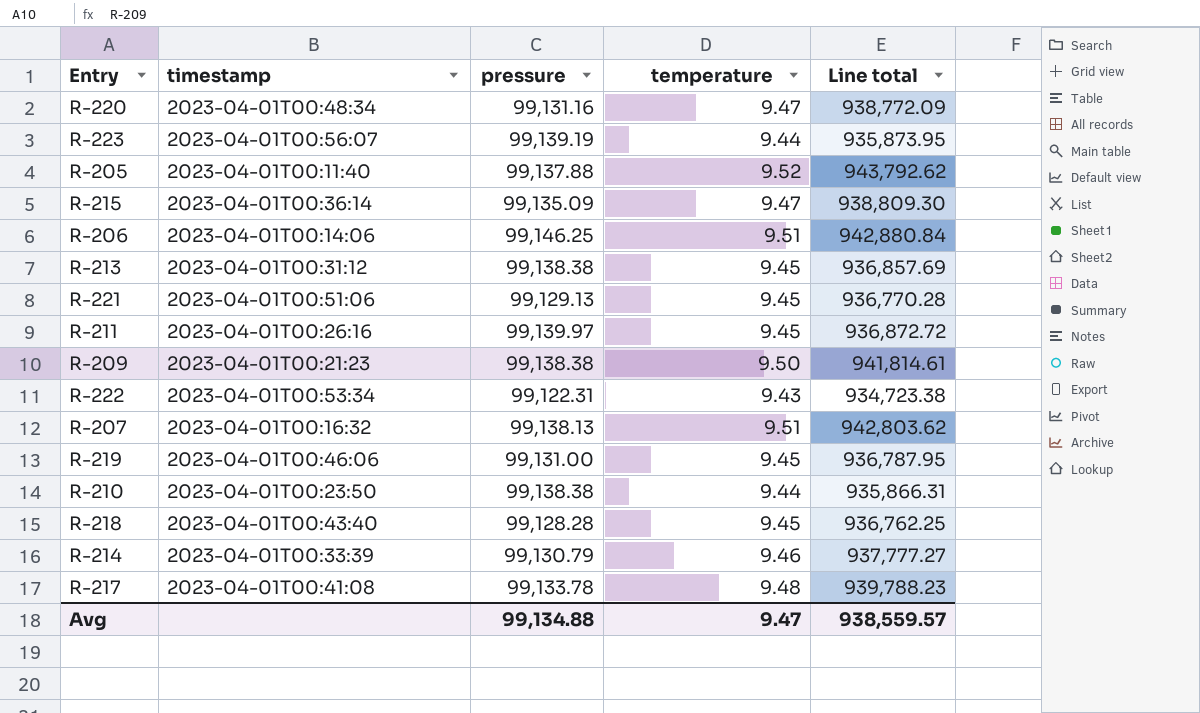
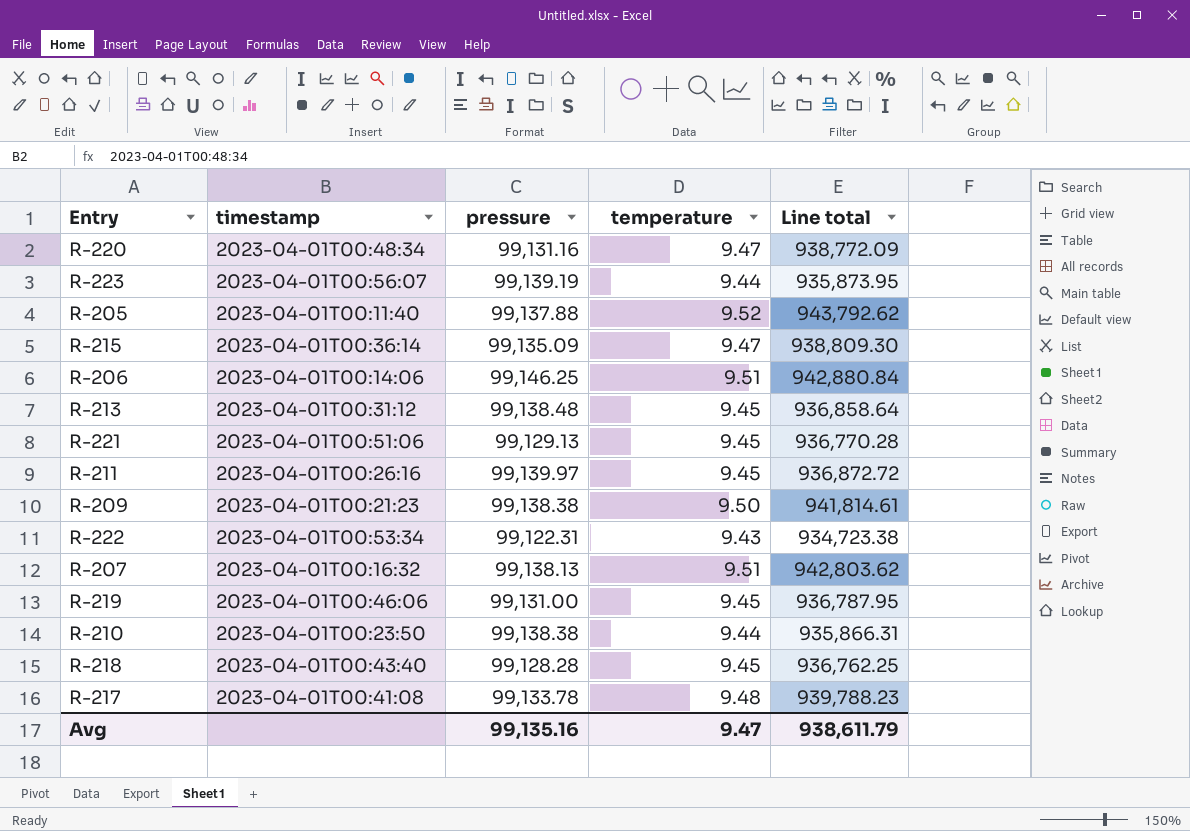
row R-214: 2023-04-01T00:33:39 | 99,130.79 | 9.46 | 937,777.27 -> none
R-213 | pressure: 99,138.38 -> 99,138.48
R-213 | Line total: 936,857.69 -> 936,858.64
Avg | pressure: 99,134.88 -> 99,135.16
Avg | Line total: 938,559.57 -> 938,611.79

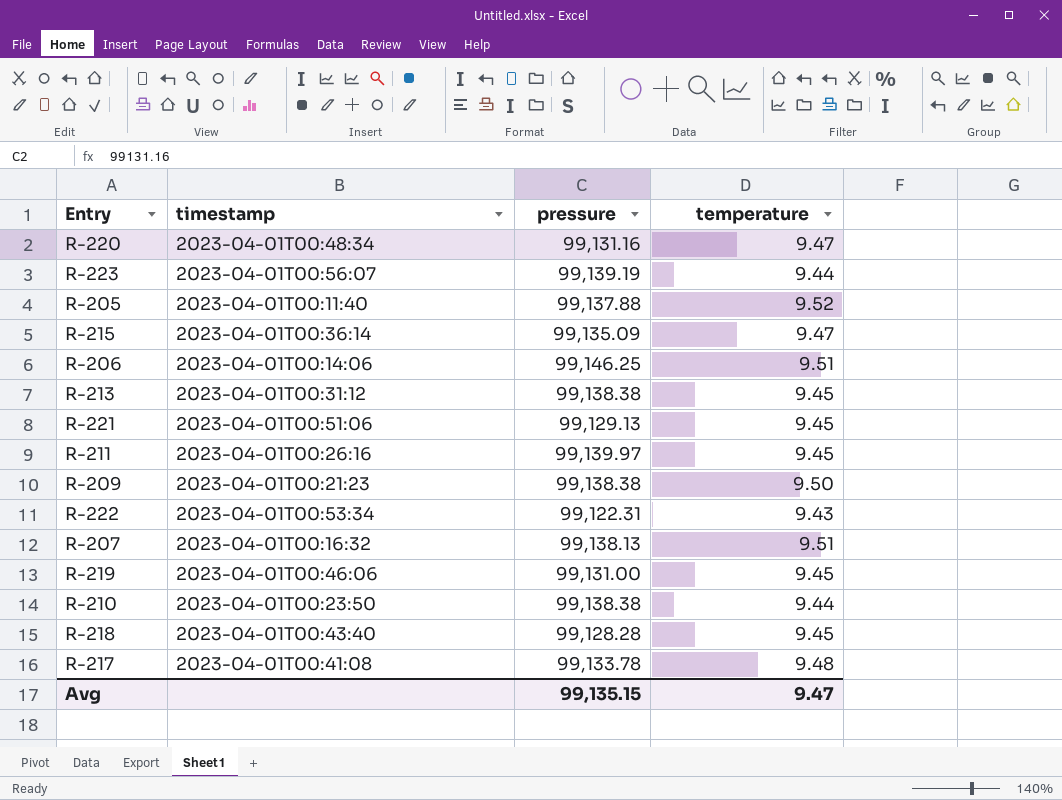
column Line total | formula: [pressure] * [temperature] -> none
R-213 | pressure: 99,138.48 -> 99,138.38
Avg | pressure: 99,135.16 -> 99,135.15

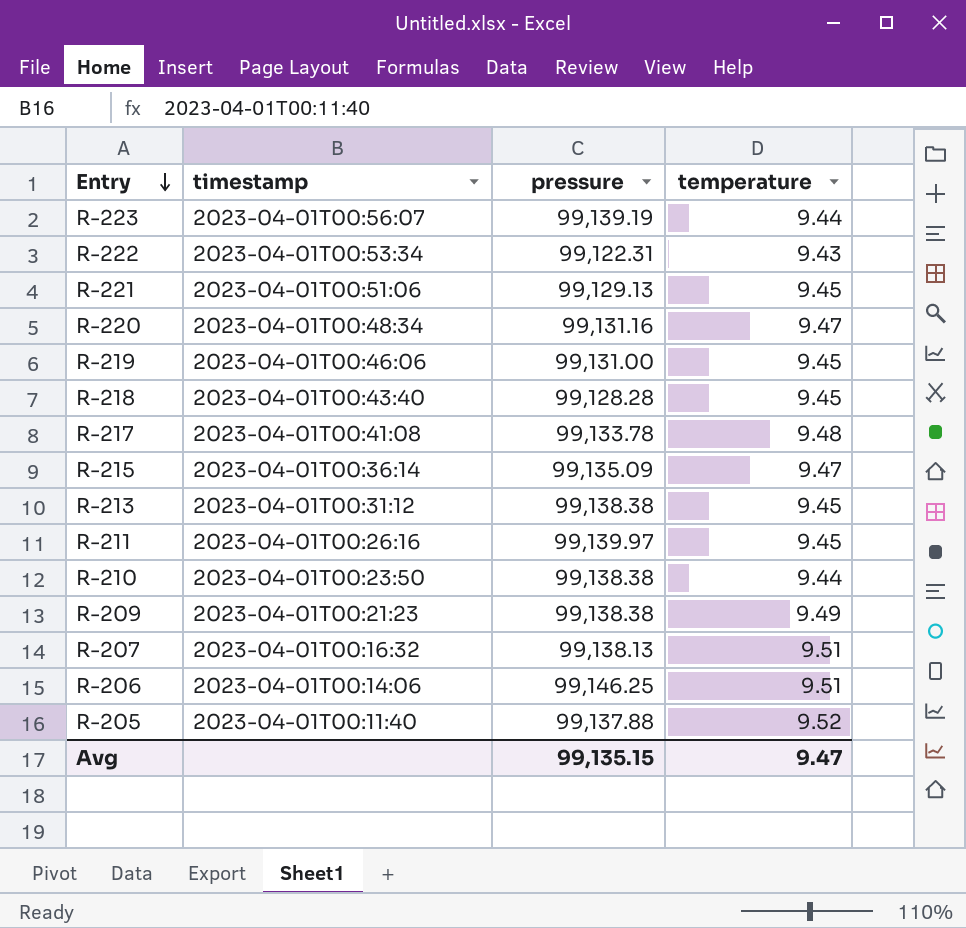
row order: none -> Entry descending
R-209 | temperature: 9.50 -> 9.49

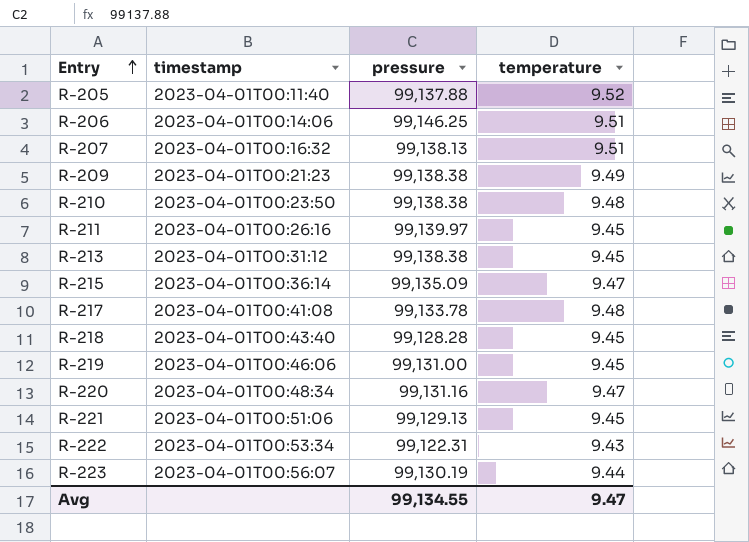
row order: Entry descending -> Entry ascending
R-210 | temperature: 9.44 -> 9.48
R-223 | pressure: 99,139.19 -> 99,130.19
Avg | pressure: 99,135.15 -> 99,134.55

